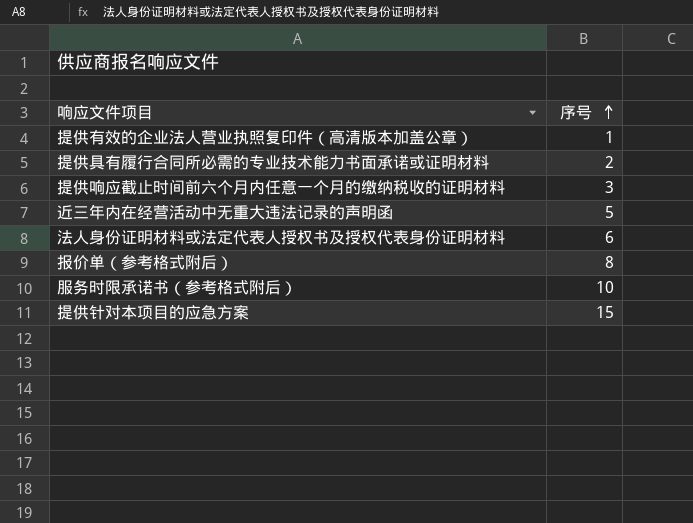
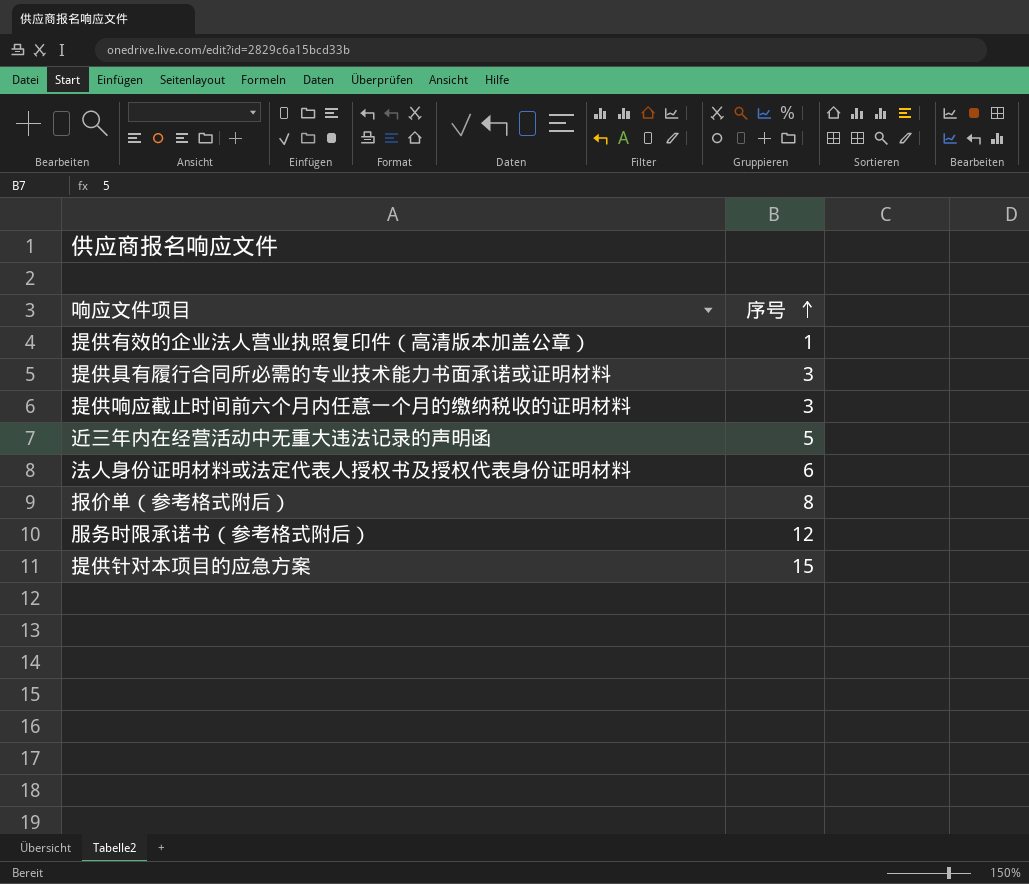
提供具有履行合同所必需的专业技术能力书面承诺或证明材料 | 序号: 2 -> 3
服务时限承诺书（参考格式附后） | 序号: 10 -> 12

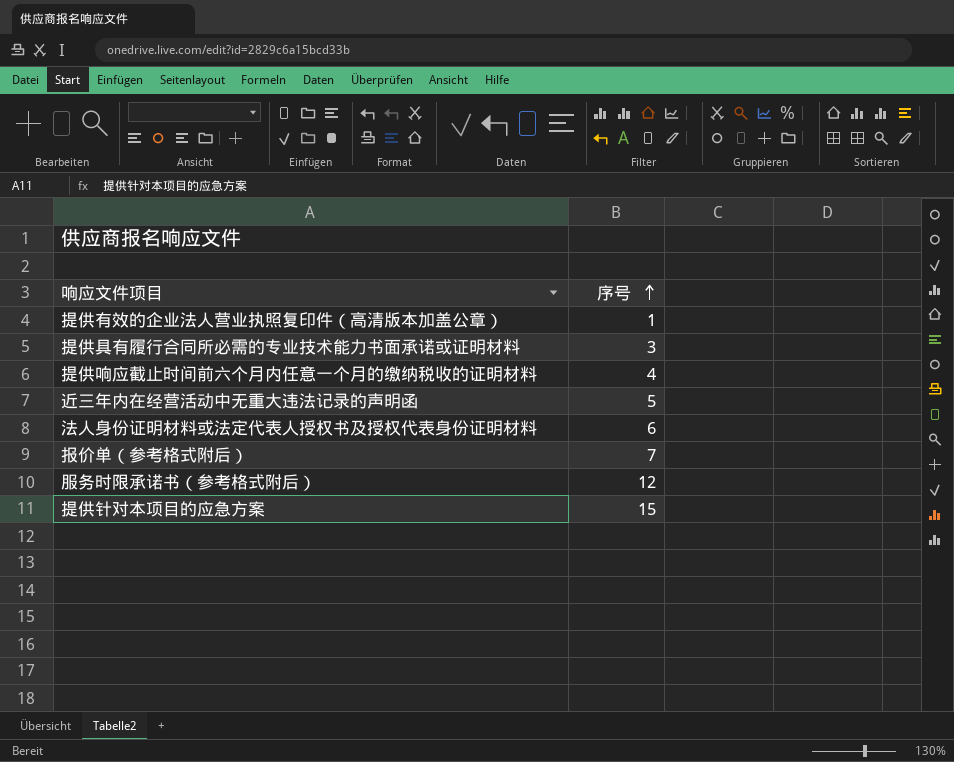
提供响应截止时间前六个月内任意一个月的缴纳税收的证明材料 | 序号: 3 -> 4
报价单（参考格式附后） | 序号: 8 -> 7

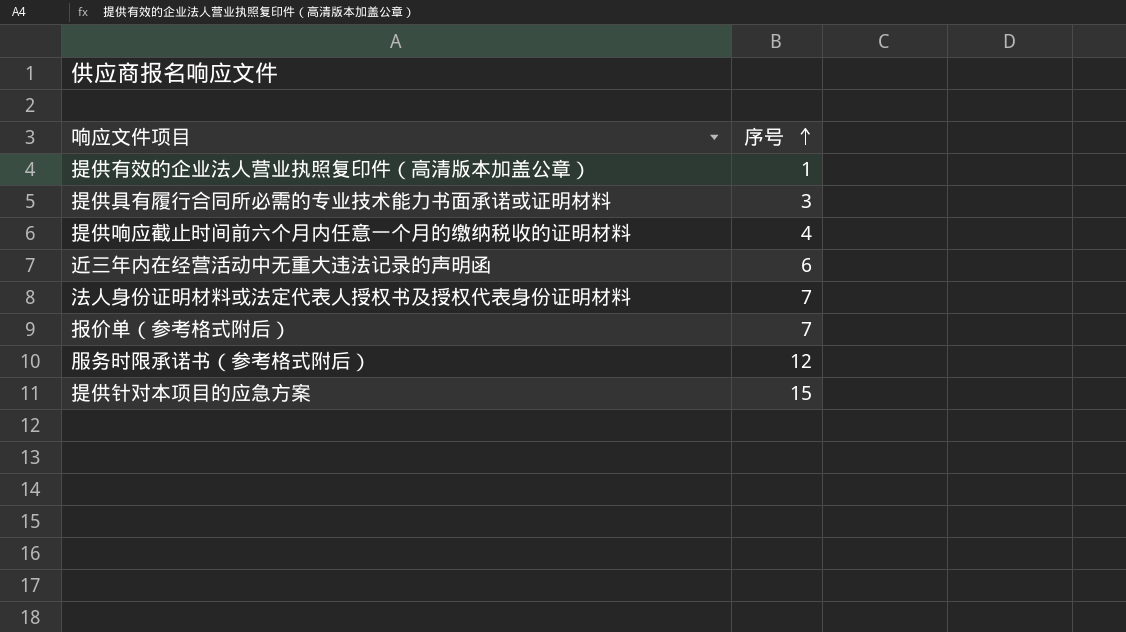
近三年内在经营活动中无重大违法记录的声明函 | 序号: 5 -> 6
法人身份证明材料或法定代表人授权书及授权代表身份证明材料 | 序号: 6 -> 7

